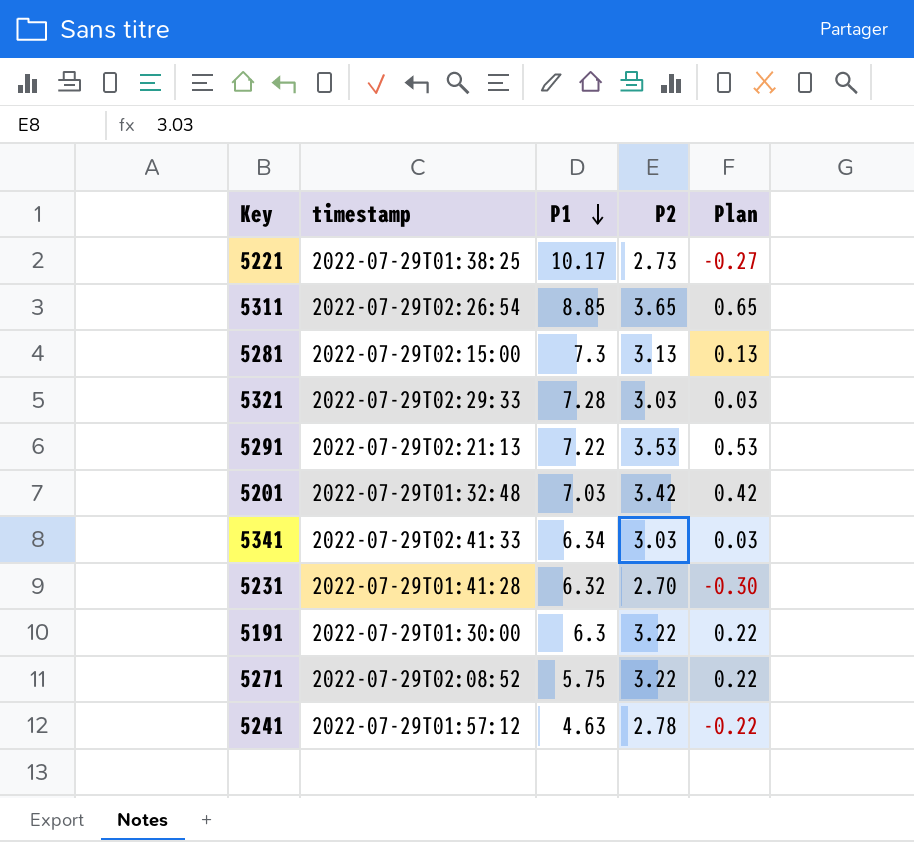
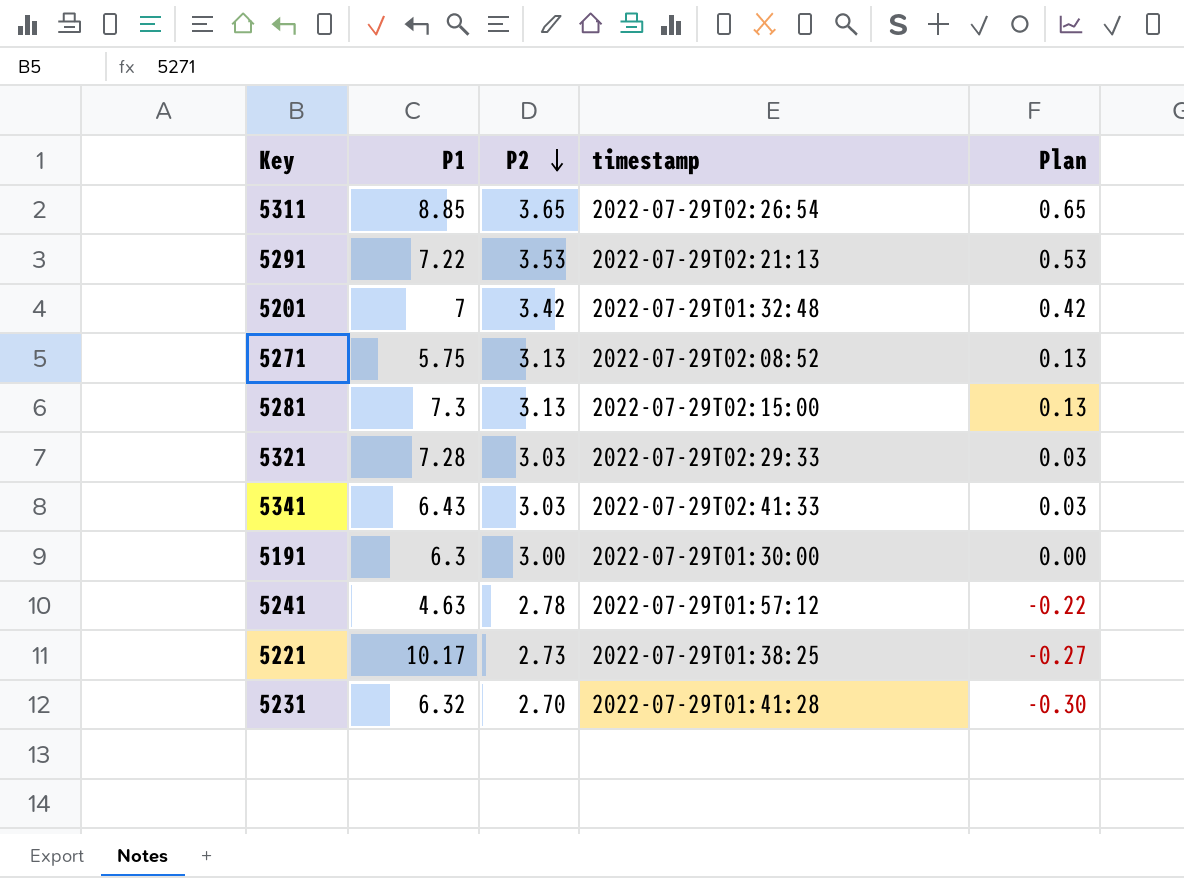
row order: P1 descending -> P2 descending
column timestamp | position: 2 -> 4
5201 | P1: 7.03 -> 7
5271 | P2: 3.22 -> 3.13
5271 | Plan: 0.22 -> 0.13
5341 | P1: 6.34 -> 6.43
5191 | P2: 3.22 -> 3.00
5191 | Plan: 0.22 -> 0.00

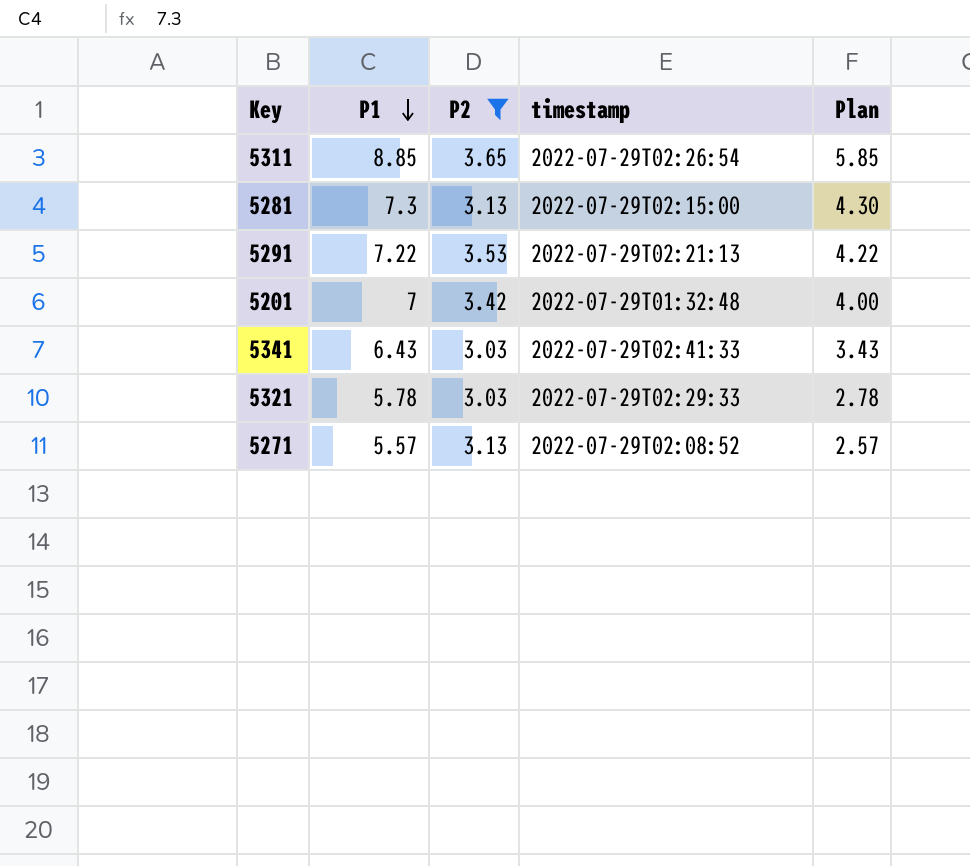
filter: none -> P2 >= 3.03
row order: P2 descending -> P1 descending
column Plan | formula: [P2] - 3 -> [P1] - 3
5321 | P1: 7.28 -> 5.78
5271 | P1: 5.75 -> 5.57

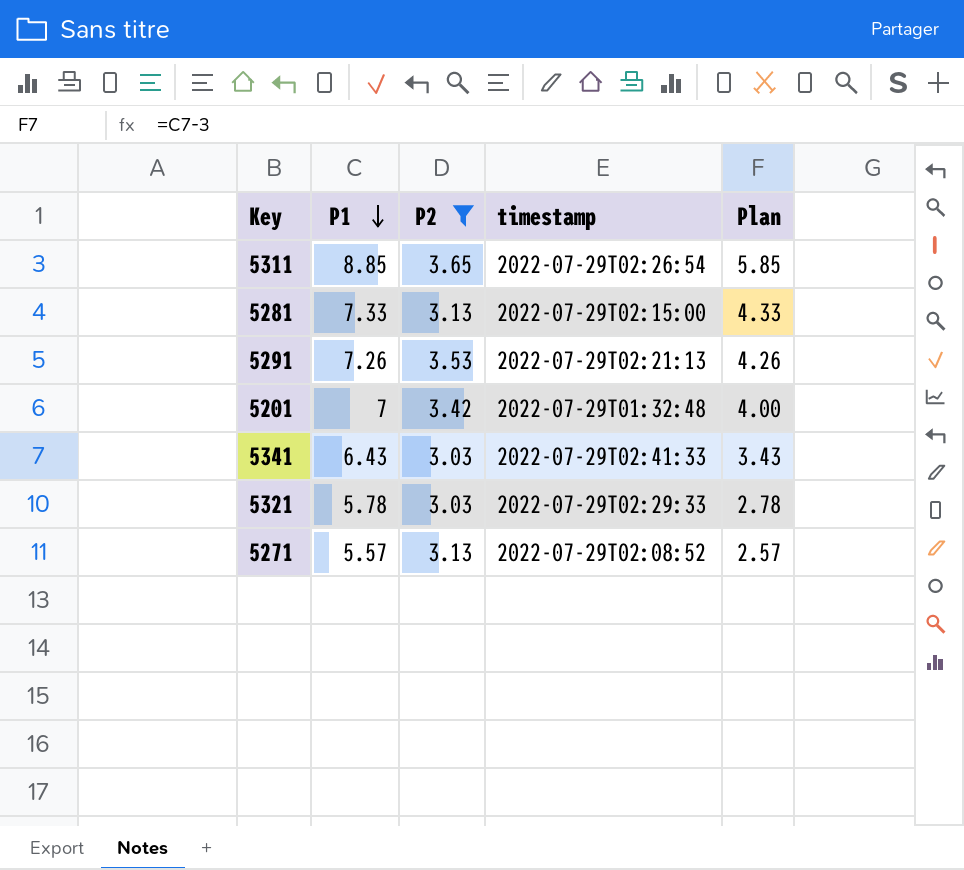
5281 | P1: 7.3 -> 7.33
5281 | Plan: 4.30 -> 4.33
5291 | P1: 7.22 -> 7.26
5291 | Plan: 4.22 -> 4.26

